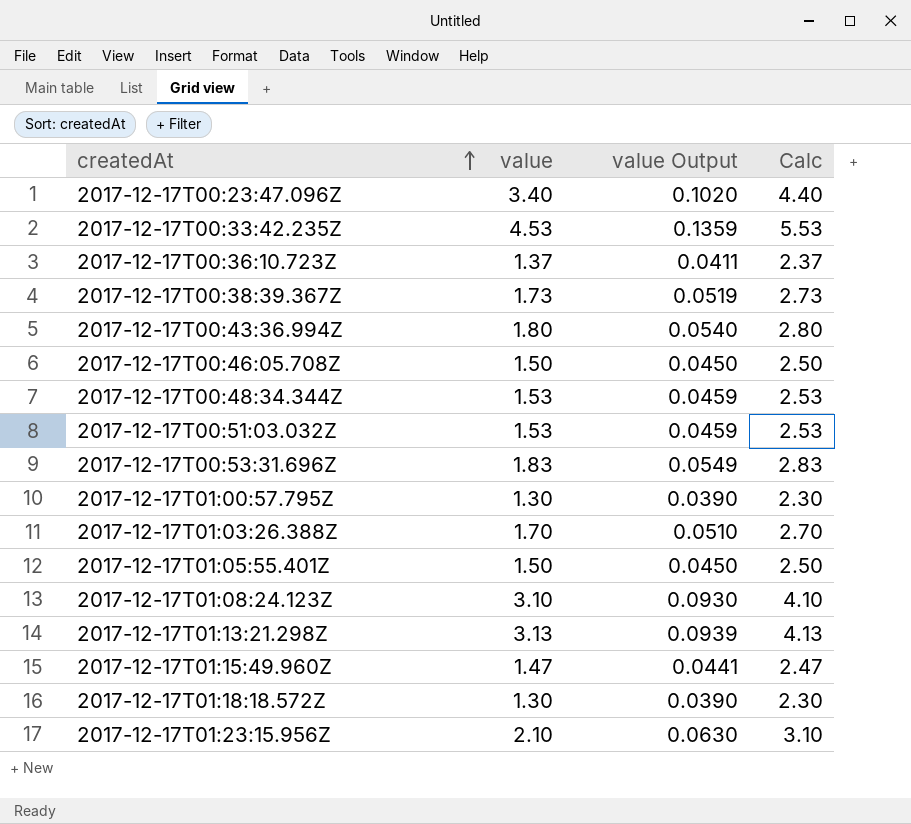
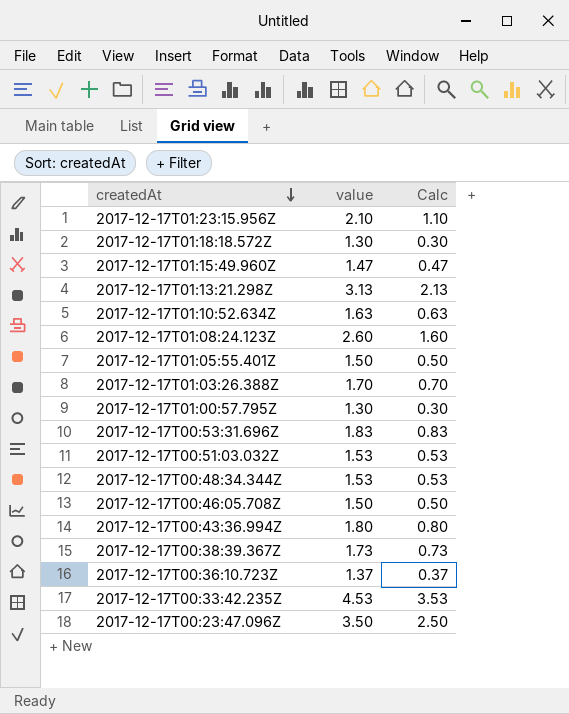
row order: createdAt ascending -> createdAt descending
column value Output | formula: [value] * 0.03 -> none
column Calc | formula: [value] + 1 -> [value] - 1
row 2017-12-17T01:10:52.634Z: none -> 1.63 | 0.63
2017-12-17T01:08:24.123Z | value: 3.10 -> 2.60
2017-12-17T00:23:47.096Z | value: 3.40 -> 3.50

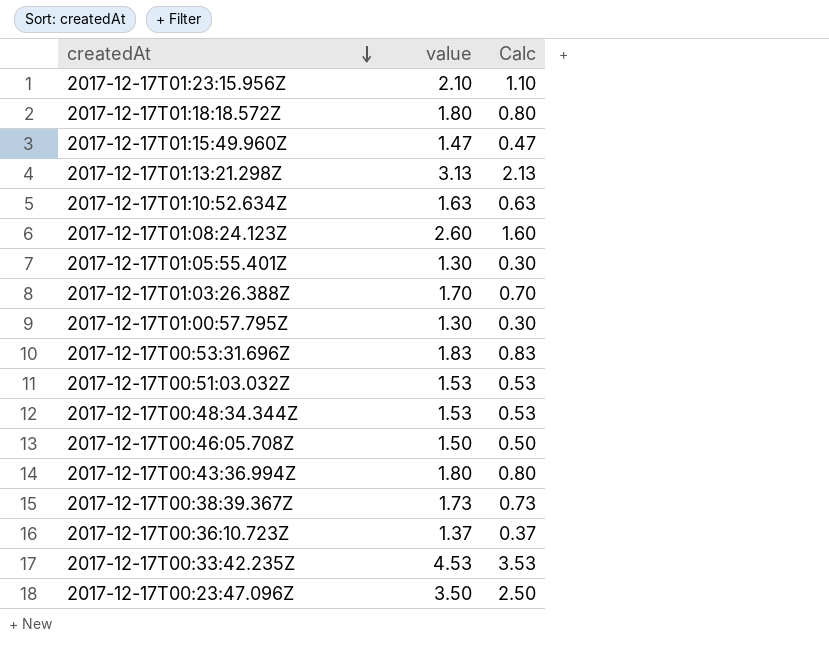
2017-12-17T01:18:18.572Z | value: 1.30 -> 1.80
2017-12-17T01:18:18.572Z | Calc: 0.30 -> 0.80
2017-12-17T01:05:55.401Z | value: 1.50 -> 1.30
2017-12-17T01:05:55.401Z | Calc: 0.50 -> 0.30

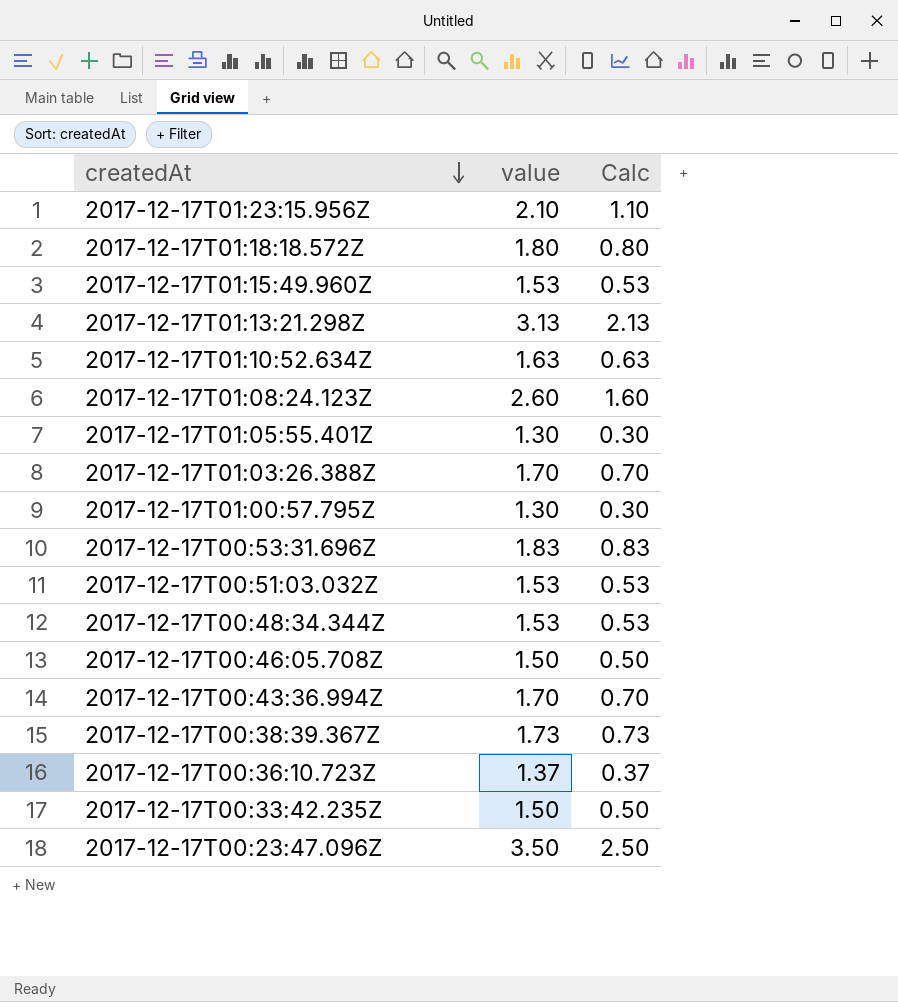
2017-12-17T01:15:49.960Z | value: 1.47 -> 1.53
2017-12-17T01:15:49.960Z | Calc: 0.47 -> 0.53
2017-12-17T00:43:36.994Z | value: 1.80 -> 1.70
2017-12-17T00:43:36.994Z | Calc: 0.80 -> 0.70
2017-12-17T00:33:42.235Z | value: 4.53 -> 1.50
2017-12-17T00:33:42.235Z | Calc: 3.53 -> 0.50

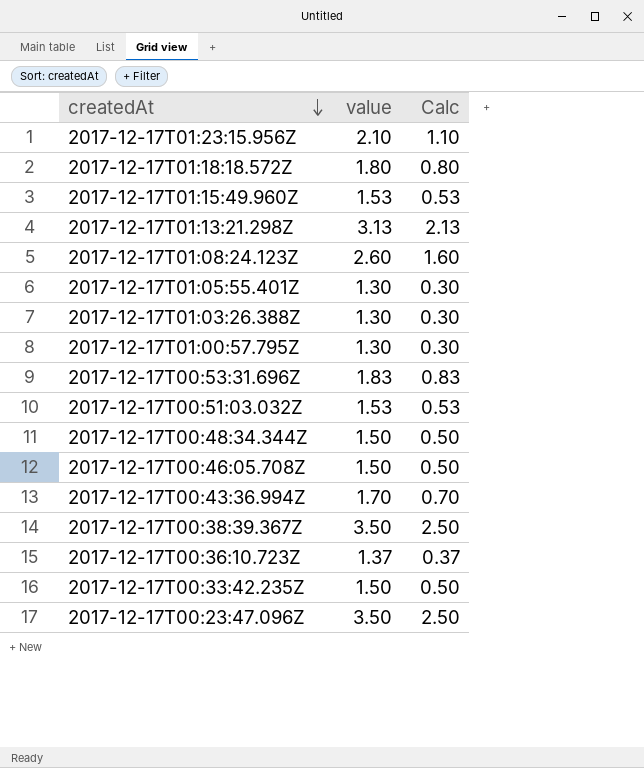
row 2017-12-17T01:10:52.634Z: 1.63 | 0.63 -> none
2017-12-17T01:03:26.388Z | value: 1.70 -> 1.30
2017-12-17T01:03:26.388Z | Calc: 0.70 -> 0.30
2017-12-17T00:48:34.344Z | value: 1.53 -> 1.50
2017-12-17T00:48:34.344Z | Calc: 0.53 -> 0.50
2017-12-17T00:38:39.367Z | value: 1.73 -> 3.50
2017-12-17T00:38:39.367Z | Calc: 0.73 -> 2.50

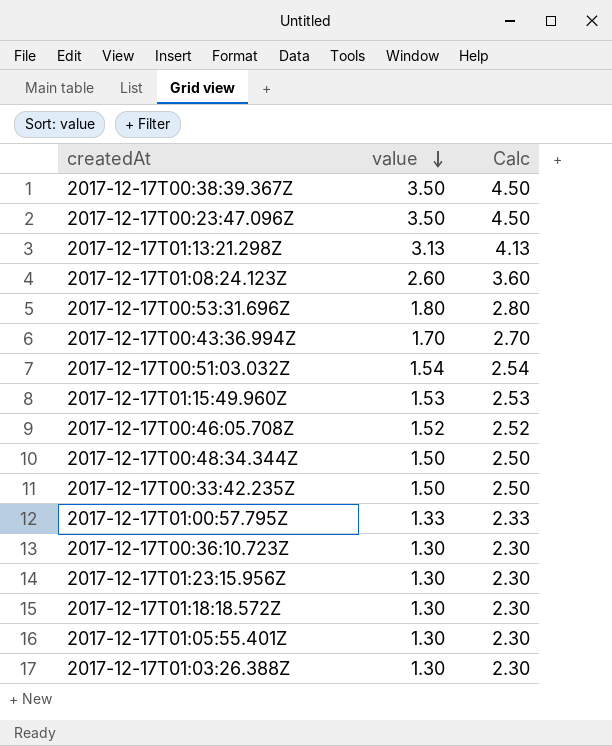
row order: createdAt descending -> value descending
column Calc | formula: [value] - 1 -> [value] + 1
2017-12-17T00:53:31.696Z | value: 1.83 -> 1.80
2017-12-17T00:51:03.032Z | value: 1.53 -> 1.54
2017-12-17T00:46:05.708Z | value: 1.50 -> 1.52
2017-12-17T01:00:57.795Z | value: 1.30 -> 1.33
2017-12-17T00:36:10.723Z | value: 1.37 -> 1.30
2017-12-17T01:23:15.956Z | value: 2.10 -> 1.30
2017-12-17T01:18:18.572Z | value: 1.80 -> 1.30

